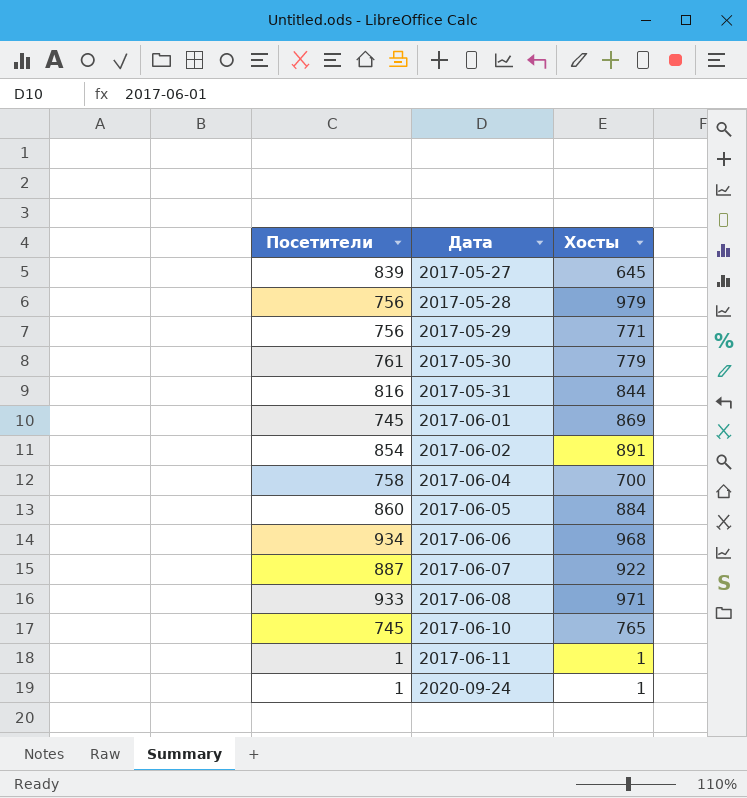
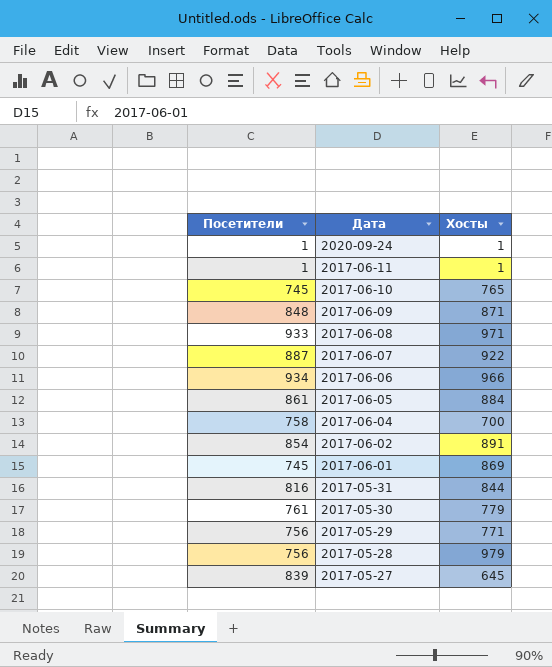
row order: Дата ascending -> Дата descending
row 2017-06-09: none -> 848 | 871
2017-06-06 | Хосты: 968 -> 966
2017-06-05 | Посетители: 860 -> 861

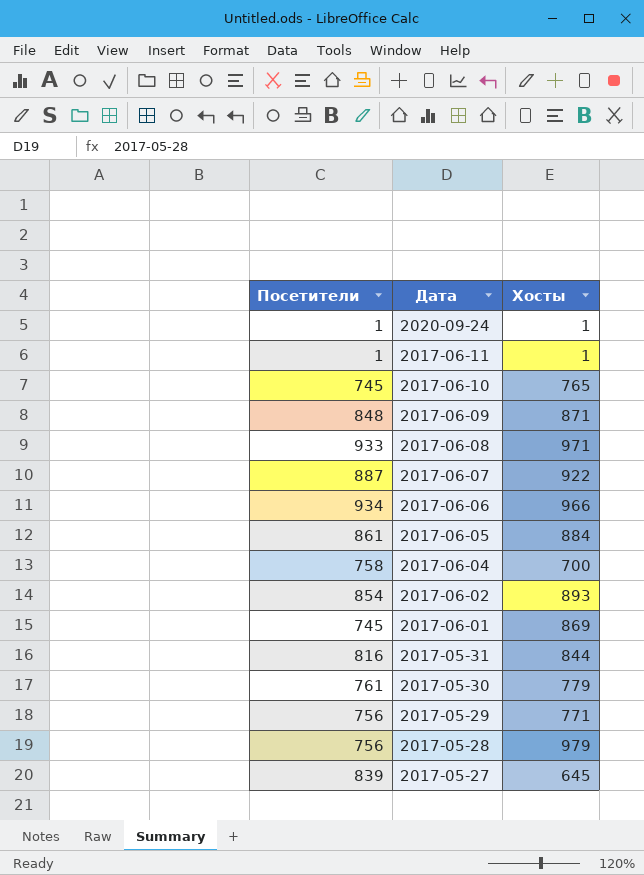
2017-06-02 | Хосты: 891 -> 893

